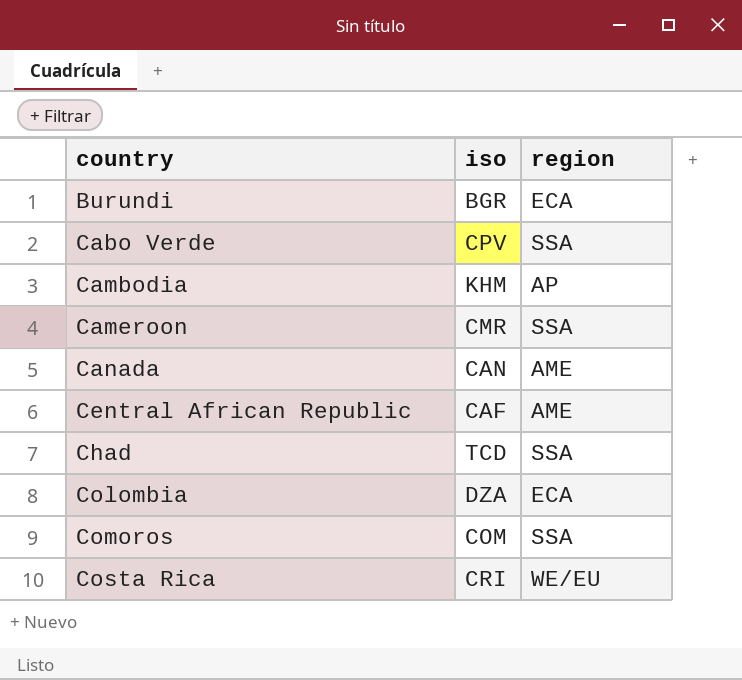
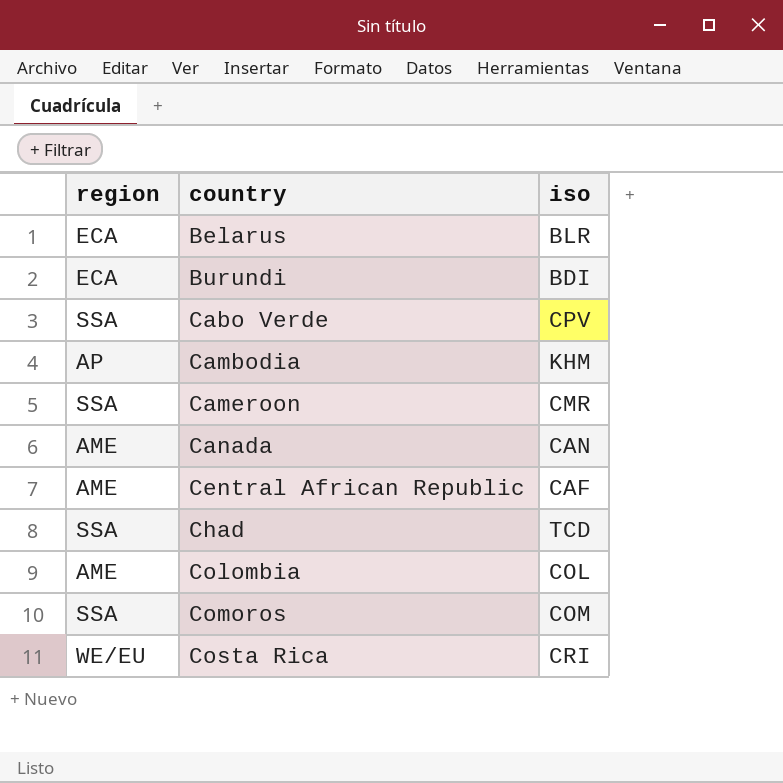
column region | position: 3 -> 1
row Belarus: none -> ECA | BLR
Burundi | iso: BGR -> BDI
Colombia | region: ECA -> AME
Colombia | iso: DZA -> COL

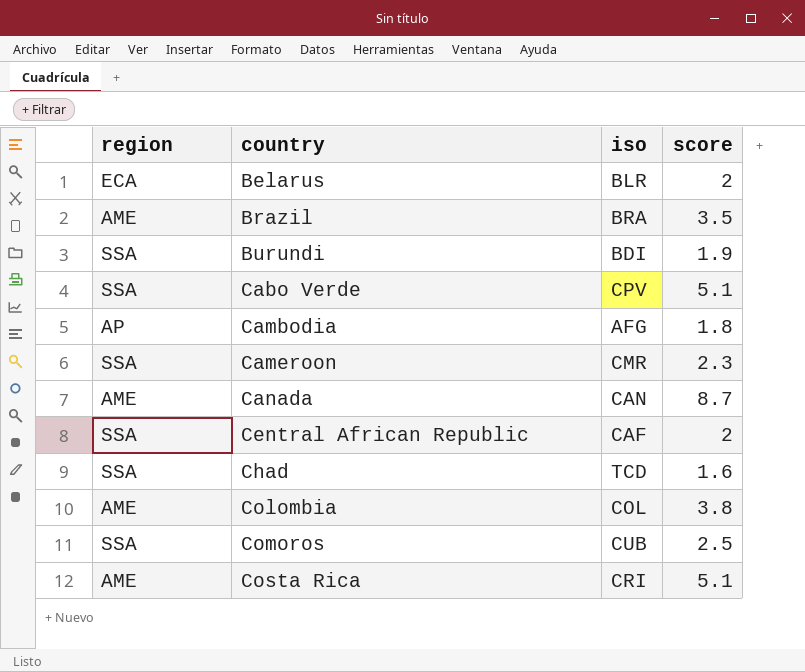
column score | position: none -> 4
row Brazil: none -> AME | BRA | 3.5
Burundi | region: ECA -> SSA
Cambodia | iso: KHM -> AFG
Central African Republic | region: AME -> SSA
Comoros | iso: COM -> CUB
Costa Rica | region: WE/EU -> AME

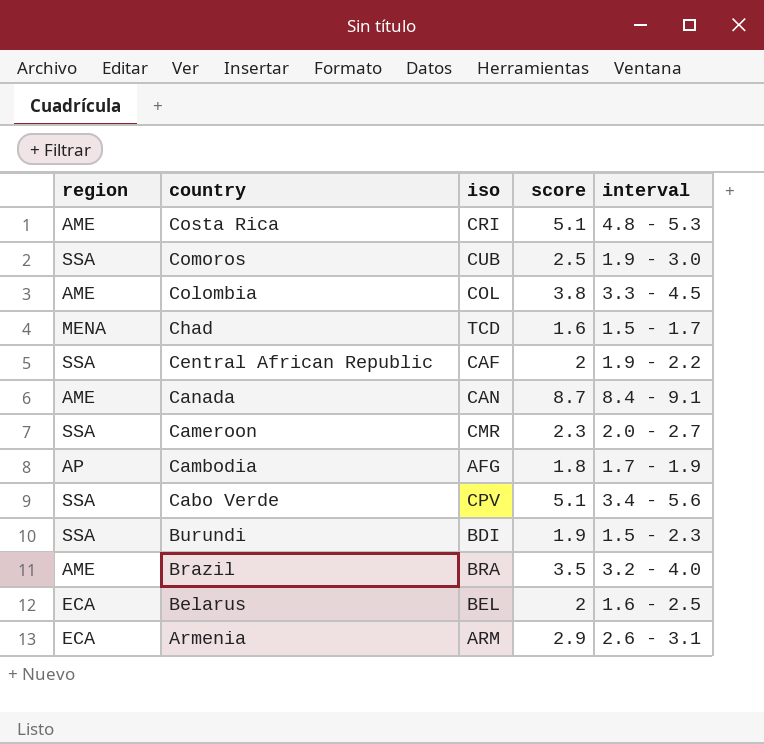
row order: country ascending -> country descending
column interval | position: none -> 5
Chad | region: SSA -> MENA
Belarus | iso: BLR -> BEL
row Armenia: none -> ECA | ARM | 2.9 | 2.6 - 3.1

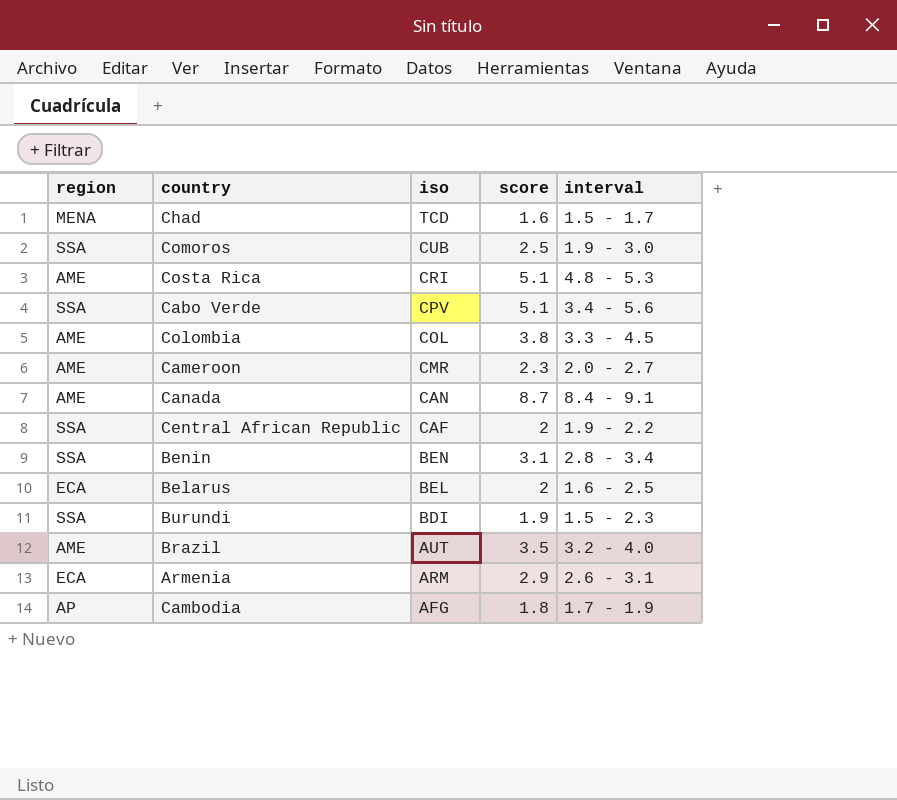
row order: country descending -> iso descending
Cameroon | region: SSA -> AME
row Benin: none -> SSA | BEN | 3.1 | 2.8 - 3.4
Brazil | iso: BRA -> AUT

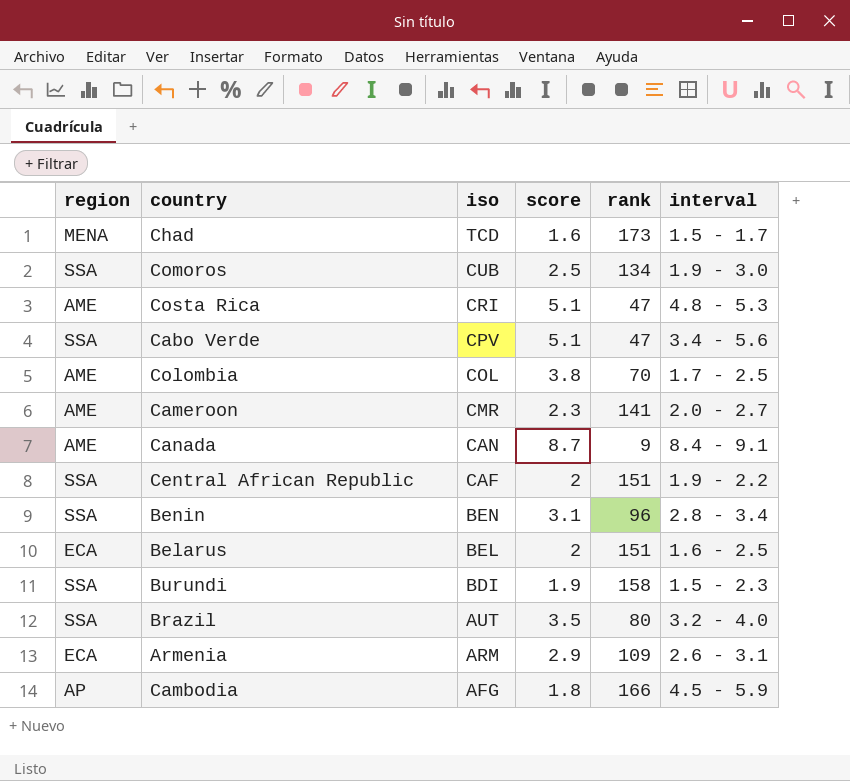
column rank | position: none -> 5
Colombia | interval: 3.3 - 4.5 -> 1.7 - 2.5
Brazil | region: AME -> SSA
Cambodia | interval: 1.7 - 1.9 -> 4.5 - 5.9

